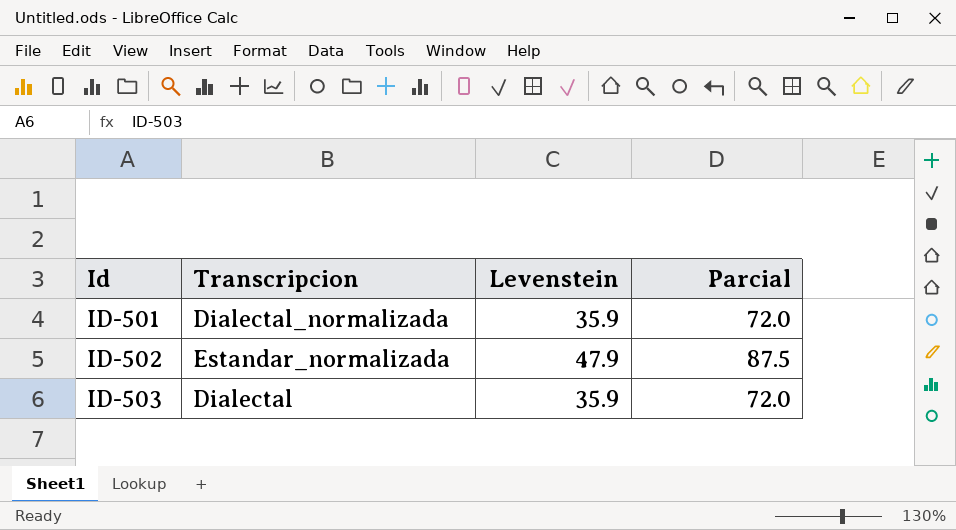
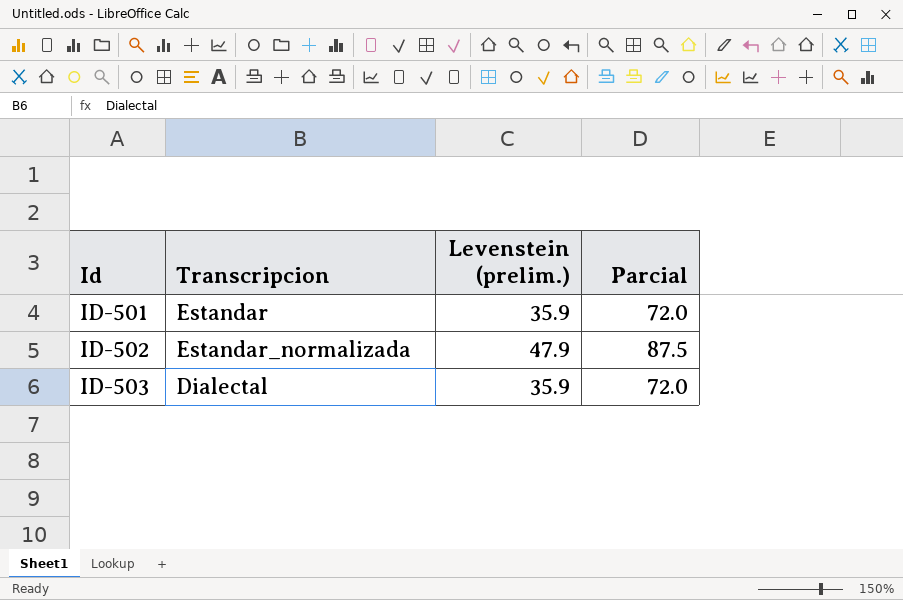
column name: Levenstein -> Levenstein (prelim.)
ID-501 | Transcripcion: Dialectal_normalizada -> Estandar

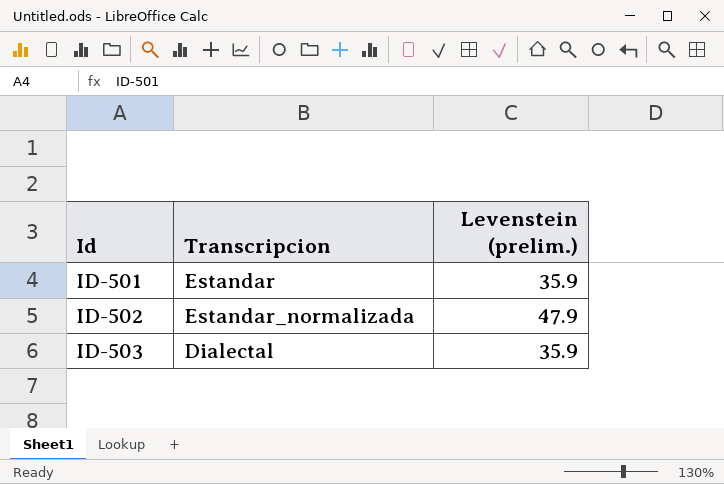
column Parcial | position: 4 -> none

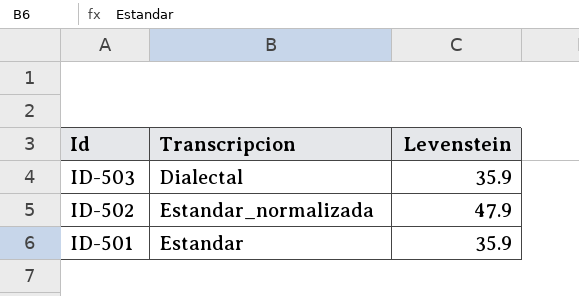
row order: Id ascending -> Id descending
column name: Levenstein (prelim.) -> Levenstein

